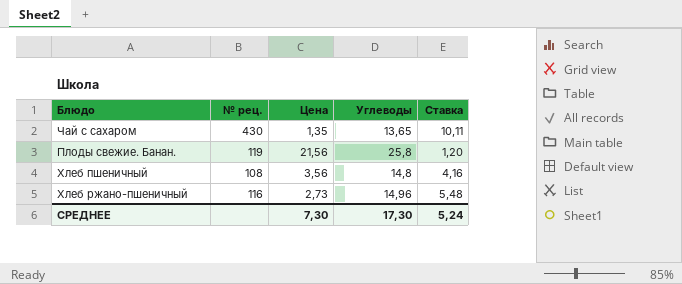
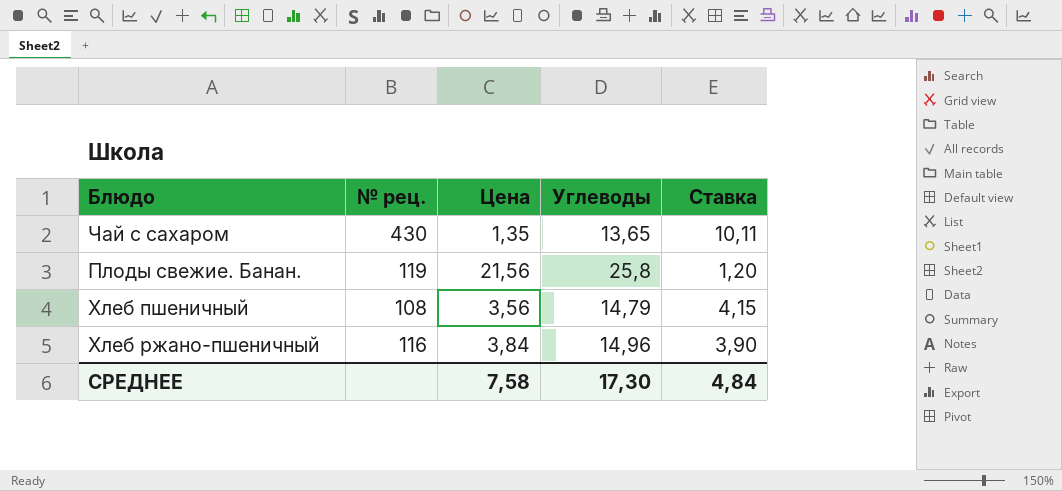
Хлеб пшеничный | Углеводы: 14,8 -> 14,79
Хлеб пшеничный | Ставка: 4,16 -> 4,15
Хлеб ржано-пшеничный | Цена: 2,73 -> 3,84
Хлеб ржано-пшеничный | Ставка: 5,48 -> 3,90
СРЕДНЕЕ | Цена: 7,30 -> 7,58
СРЕДНЕЕ | Ставка: 5,24 -> 4,84

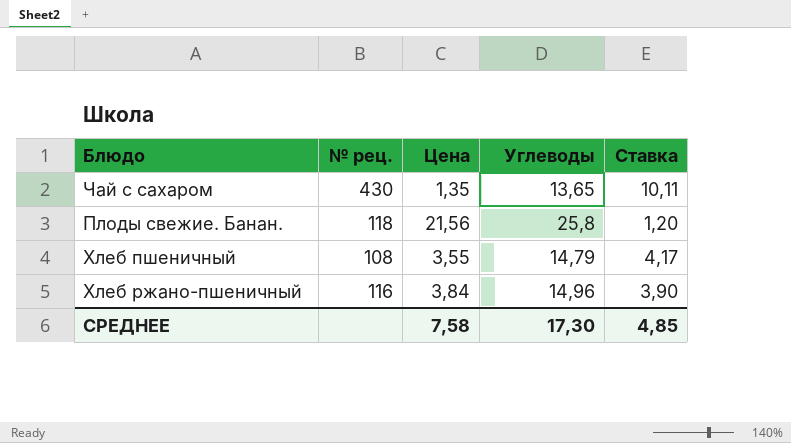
Плоды свежие. Банан. | № рец.: 119 -> 118
Хлеб пшеничный | Цена: 3,56 -> 3,55
Хлеб пшеничный | Ставка: 4,15 -> 4,17
СРЕДНЕЕ | Ставка: 4,84 -> 4,85

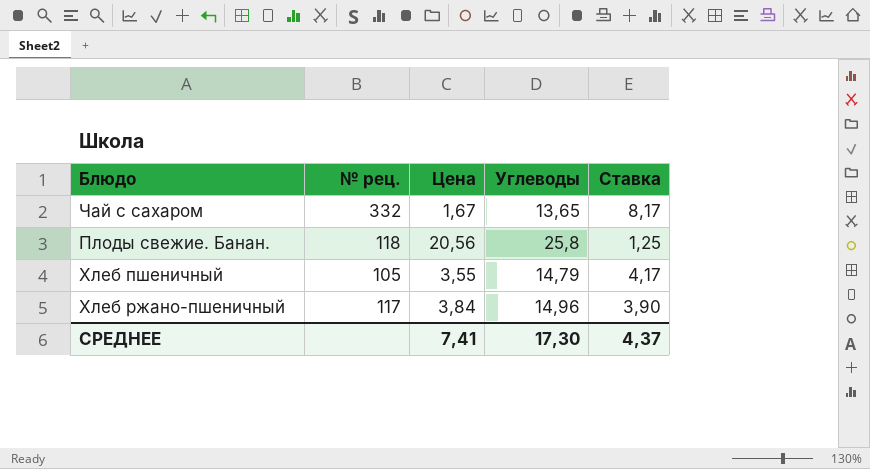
Чай с сахаром | № рец.: 430 -> 332
Чай с сахаром | Цена: 1,35 -> 1,67
Чай с сахаром | Ставка: 10,11 -> 8,17
Плоды свежие. Банан. | Цена: 21,56 -> 20,56
Плоды свежие. Банан. | Ставка: 1,20 -> 1,25
Хлеб пшеничный | № рец.: 108 -> 105
Хлеб ржано-пшеничный | № рец.: 116 -> 117
СРЕДНЕЕ | Цена: 7,58 -> 7,41
СРЕДНЕЕ | Ставка: 4,85 -> 4,37

